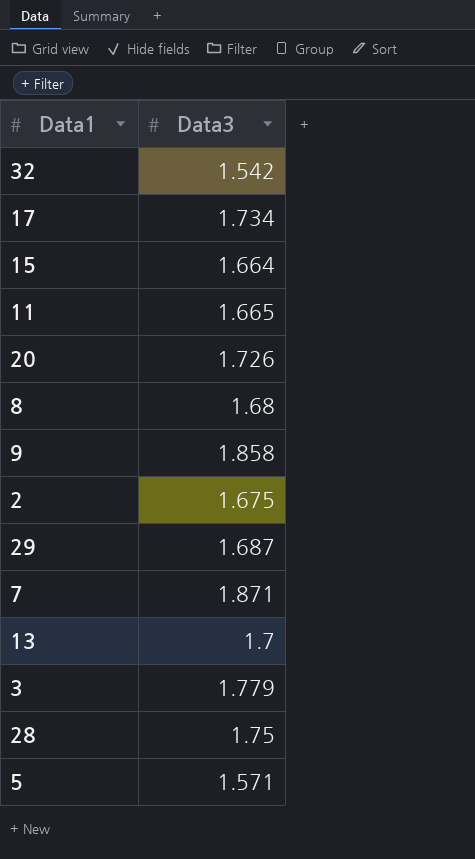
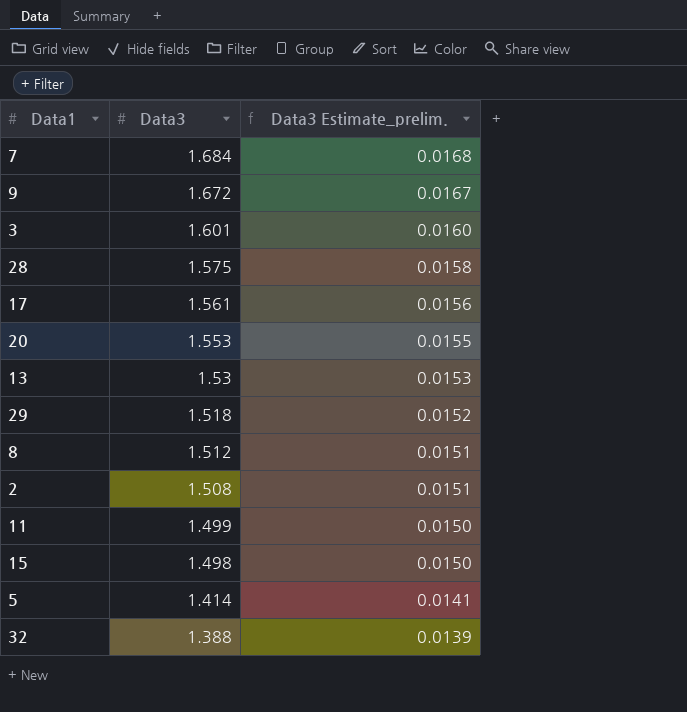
row order: none -> Data3 descending
column Data3 Estimate_prelim. | formula: none -> [Data3] * 0.01
7 | Data3: 1.871 -> 1.684
9 | Data3: 1.858 -> 1.672
3 | Data3: 1.779 -> 1.601
28 | Data3: 1.75 -> 1.575
17 | Data3: 1.734 -> 1.561
20 | Data3: 1.726 -> 1.553
13 | Data3: 1.7 -> 1.53
29 | Data3: 1.687 -> 1.518
8 | Data3: 1.68 -> 1.512
2 | Data3: 1.675 -> 1.508
11 | Data3: 1.665 -> 1.499
15 | Data3: 1.664 -> 1.498
5 | Data3: 1.571 -> 1.414
32 | Data3: 1.542 -> 1.388

